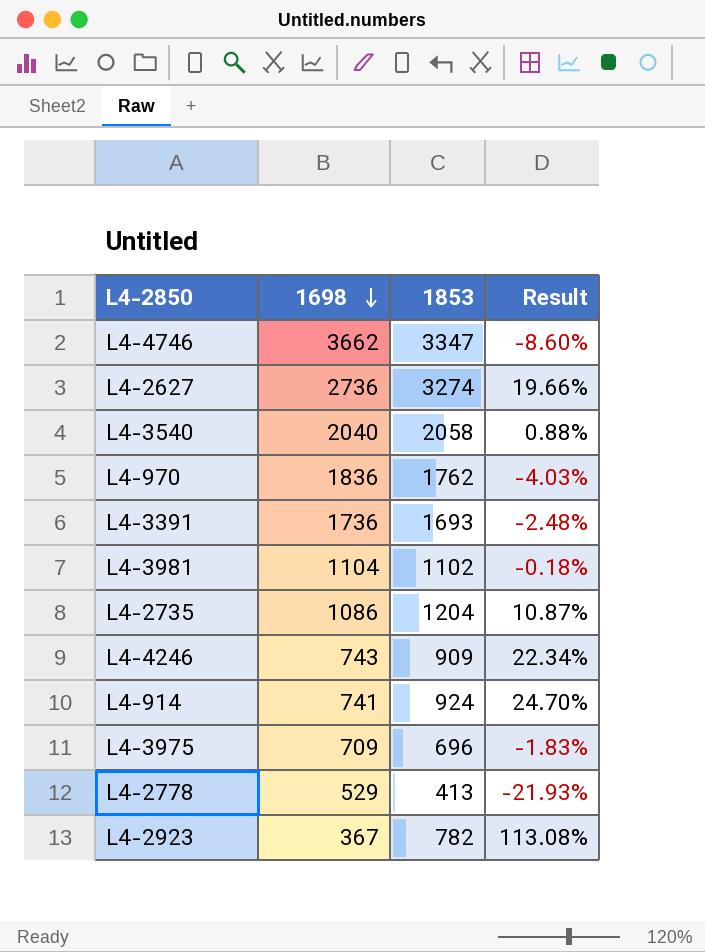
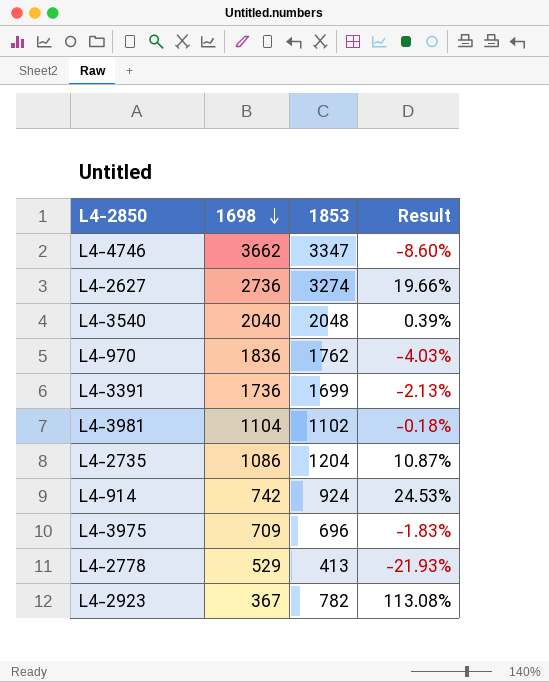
row L4-4246: 743 | 909 | 22.34% -> none
L4-3540 | 1853: 2058 -> 2048
L4-3540 | Result: 0.88% -> 0.39%
L4-3391 | 1853: 1693 -> 1699
L4-3391 | Result: -2.48% -> -2.13%
L4-914 | 1698: 741 -> 742
L4-914 | Result: 24.70% -> 24.53%

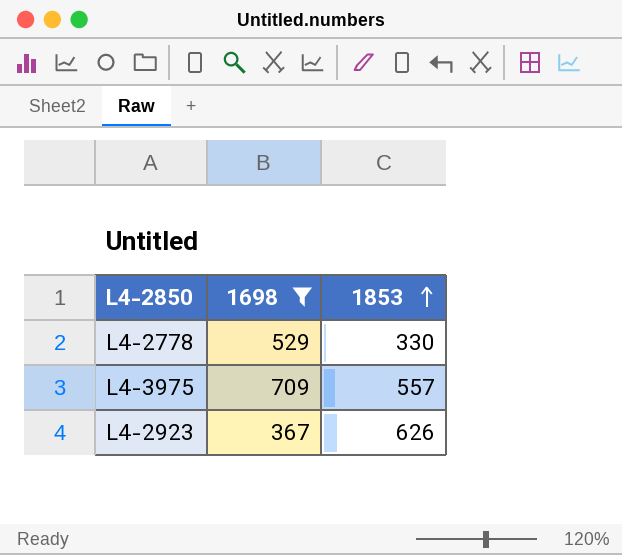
filter: none -> 1698 <= 709
row order: 1698 descending -> 1853 ascending
column Result | formula: ([1853] - [1698]) / [1698] -> none
L4-2778 | 1853: 413 -> 330
L4-3975 | 1853: 696 -> 557
L4-2923 | 1853: 782 -> 626

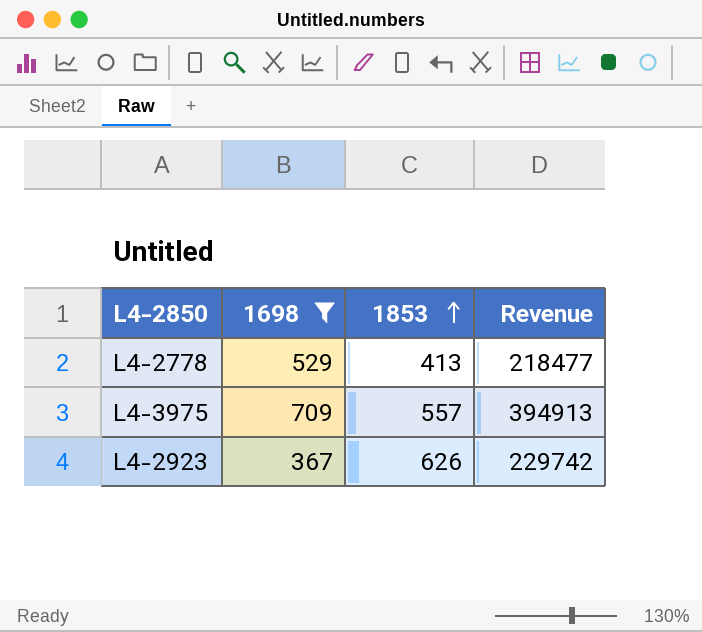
column Revenue | formula: none -> [1698] * [1853]
L4-2778 | 1853: 330 -> 413

